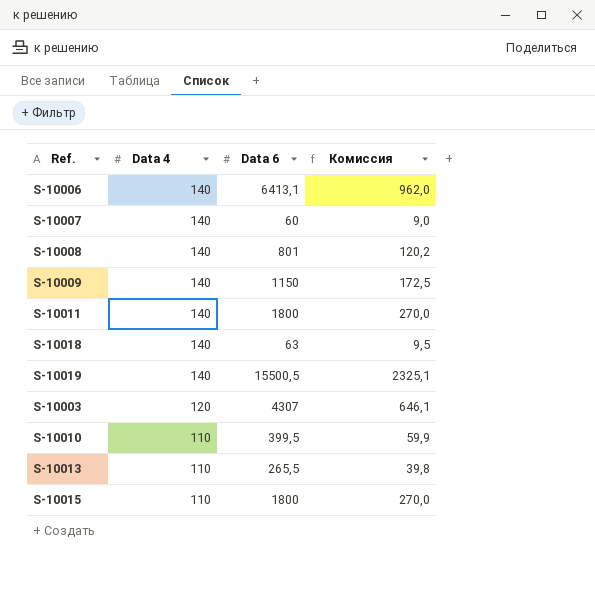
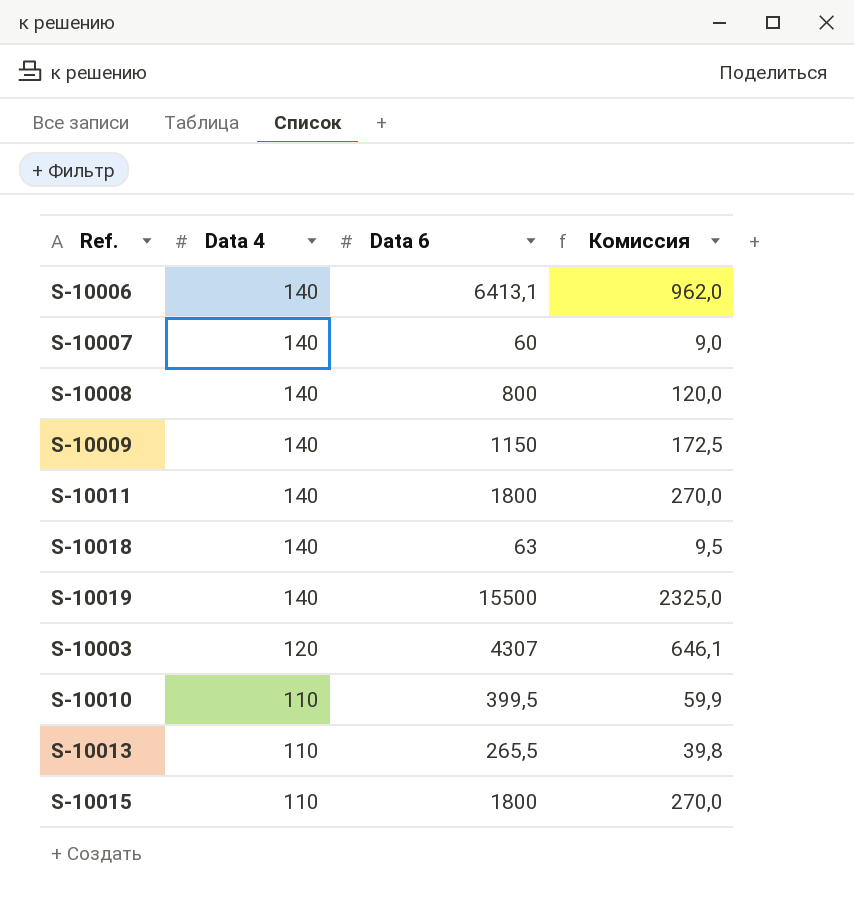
S-10008 | Data 6: 801 -> 800
S-10008 | Комиссия: 120,2 -> 120,0
S-10019 | Data 6: 15500,5 -> 15500
S-10019 | Комиссия: 2325,1 -> 2325,0

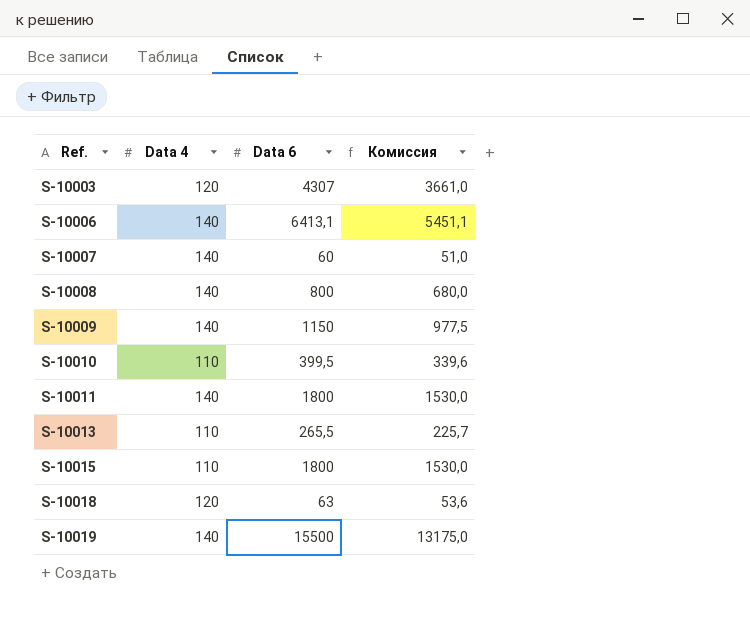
row order: Data 4 descending -> Ref. ascending
column Комиссия | formula: [Data 6] * 0,15 -> [Data 6] * 0,85
S-10018 | Data 4: 140 -> 120

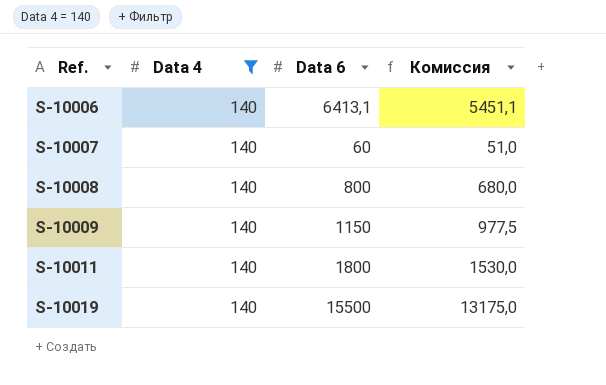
filter: none -> Data 4 = 140

